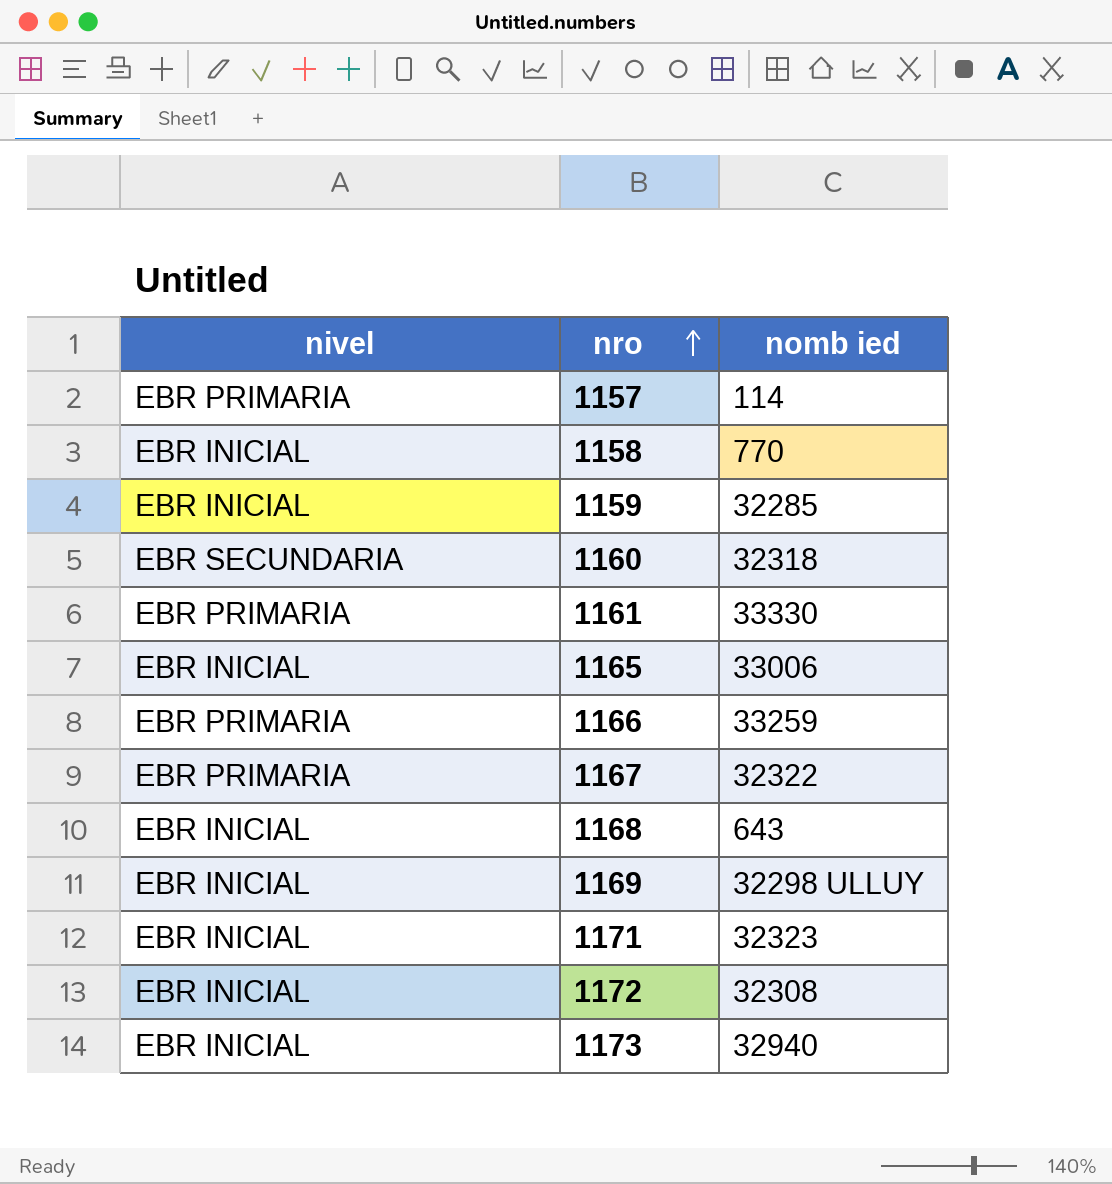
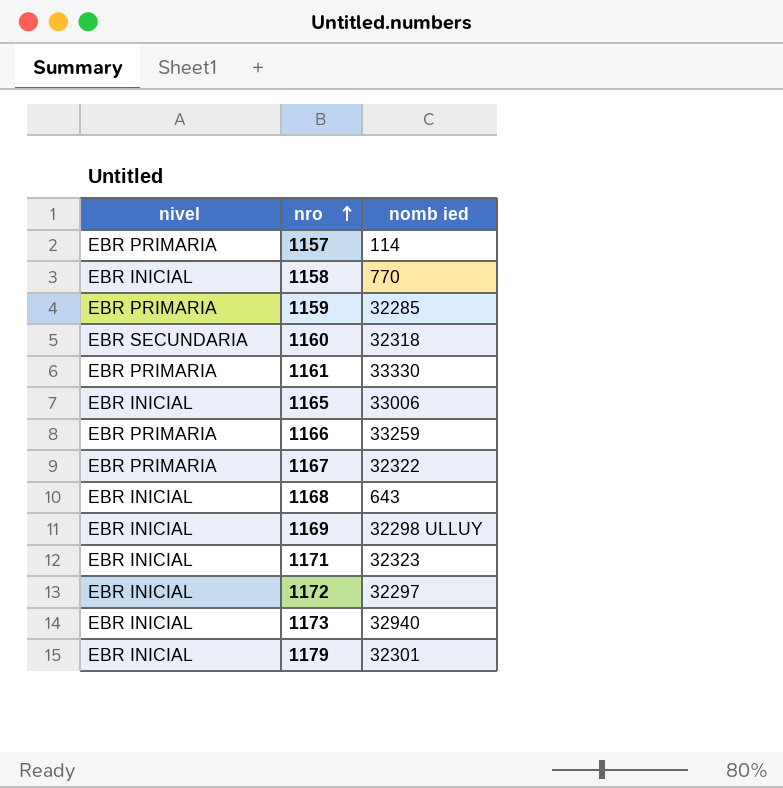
1159 | nivel: EBR INICIAL -> EBR PRIMARIA
1172 | nomb ied: 32308 -> 32297
row 1179: none -> EBR INICIAL | 32301

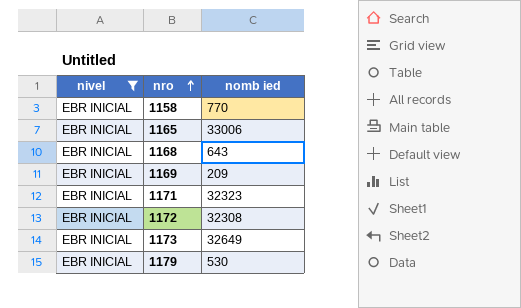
filter: none -> nivel = EBR INICIAL
1169 | nomb ied: 32298 ULLUY -> 209
1172 | nomb ied: 32297 -> 32308
1173 | nomb ied: 32940 -> 32649
1179 | nomb ied: 32301 -> 530

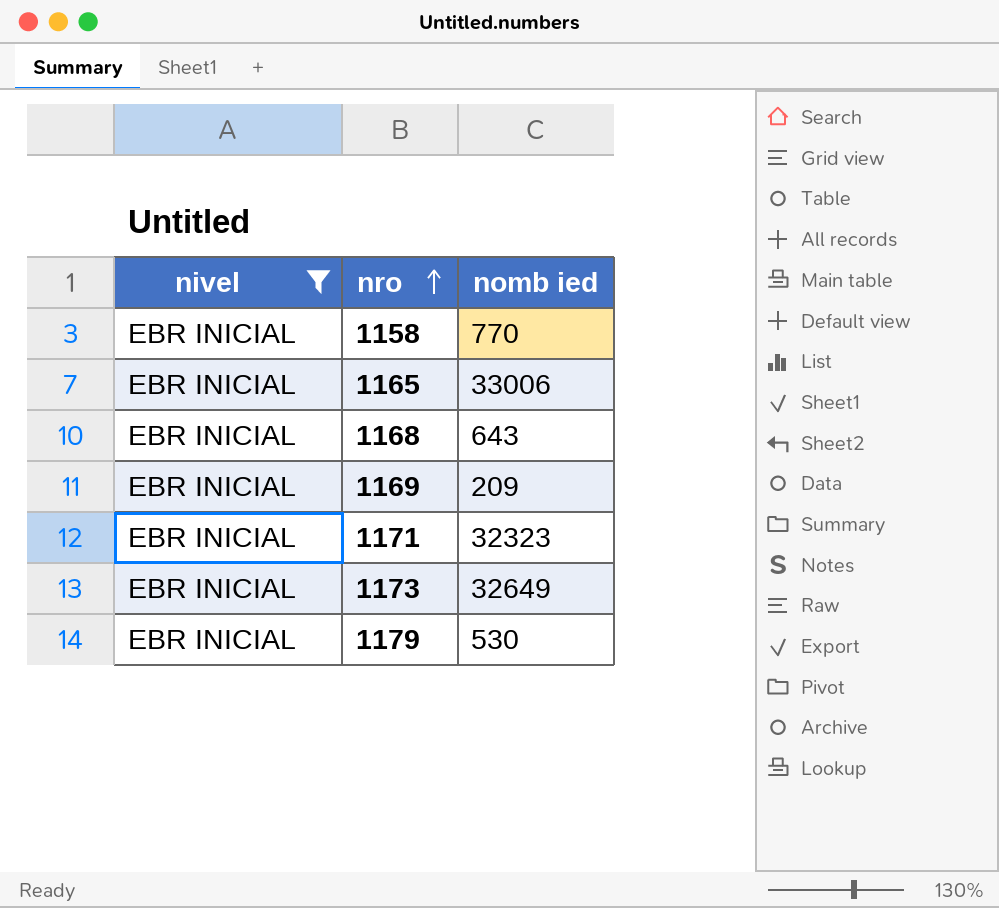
row 1172: EBR INICIAL | 32308 -> none

